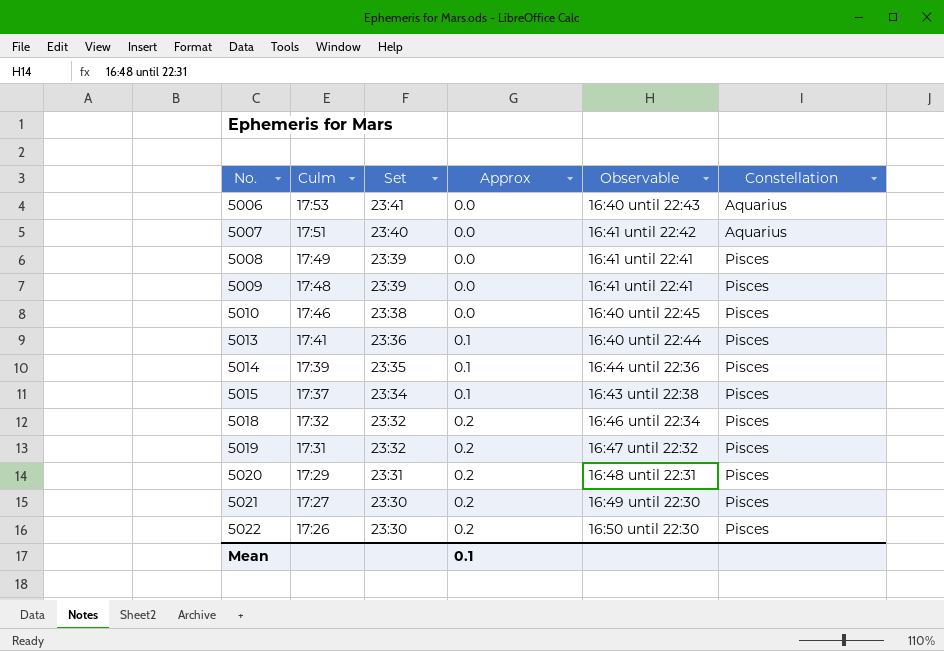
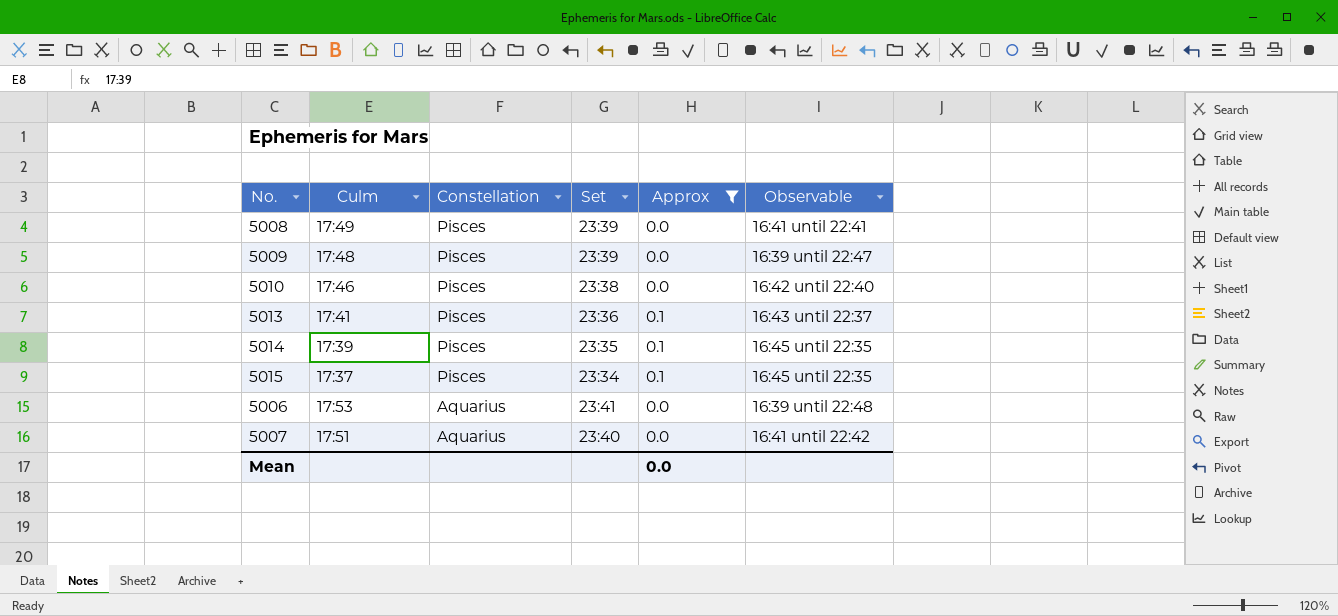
filter: none -> Approx != 0.2
row order: No. ascending -> Constellation descending
column Constellation | position: 6 -> 3
5009 | Observable: 16:41 until 22:41 -> 16:39 until 22:47
5010 | Observable: 16:40 until 22:45 -> 16:42 until 22:40
5013 | Observable: 16:40 until 22:44 -> 16:43 until 22:37
5014 | Observable: 16:44 until 22:36 -> 16:45 until 22:35
5015 | Observable: 16:43 until 22:38 -> 16:45 until 22:35
5006 | Observable: 16:40 until 22:43 -> 16:39 until 22:48
Mean | Approx: 0.1 -> 0.0

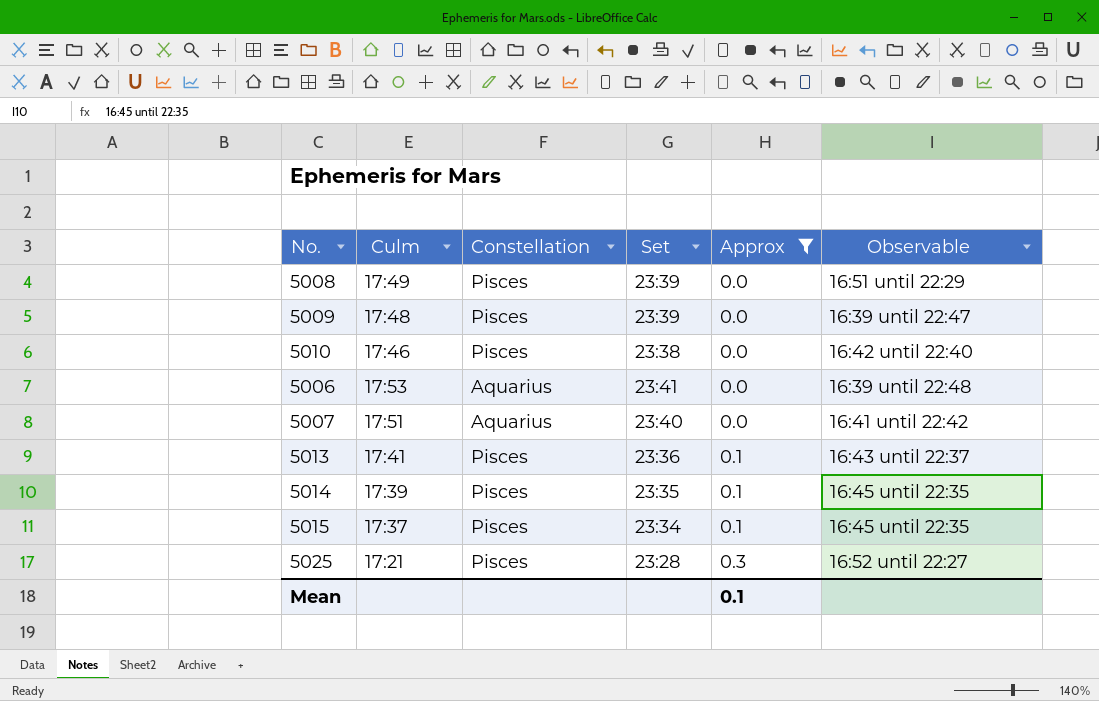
row order: Constellation descending -> Approx ascending
5008 | Observable: 16:41 until 22:41 -> 16:51 until 22:29
row 5025: none -> 17:21 | Pisces | 23:28 | 0.3 | 16:52 until 22:27
Mean | Approx: 0.0 -> 0.1

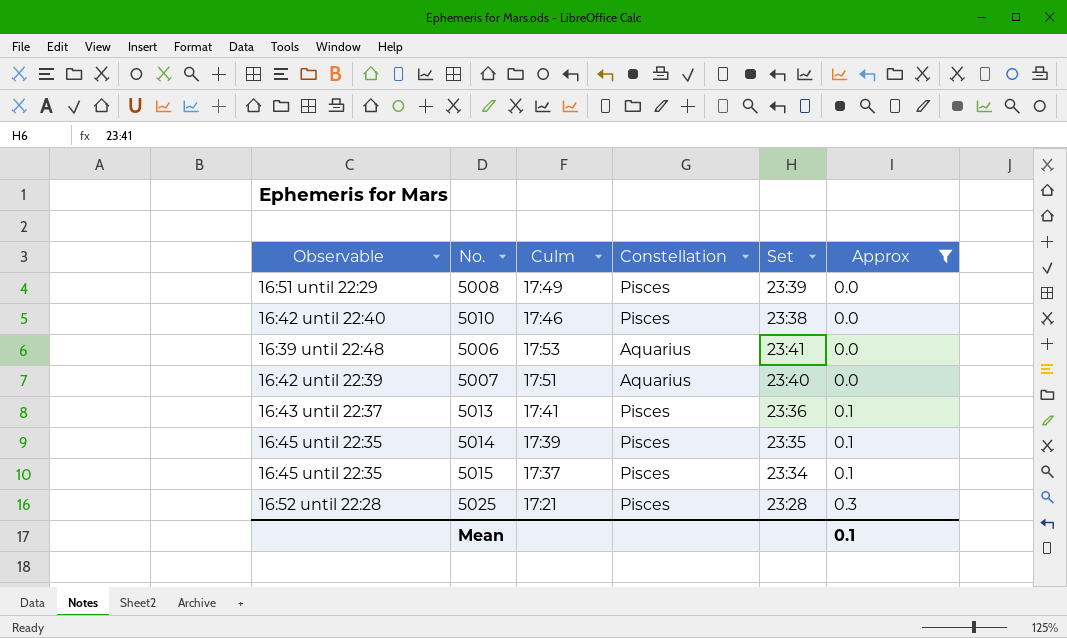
column Observable | position: 6 -> 1
row 5009: 17:48 | Pisces | 23:39 | 0.0 | 16:39 until 22:47 -> none
5007 | Observable: 16:41 until 22:42 -> 16:42 until 22:39
5025 | Observable: 16:52 until 22:27 -> 16:52 until 22:28

